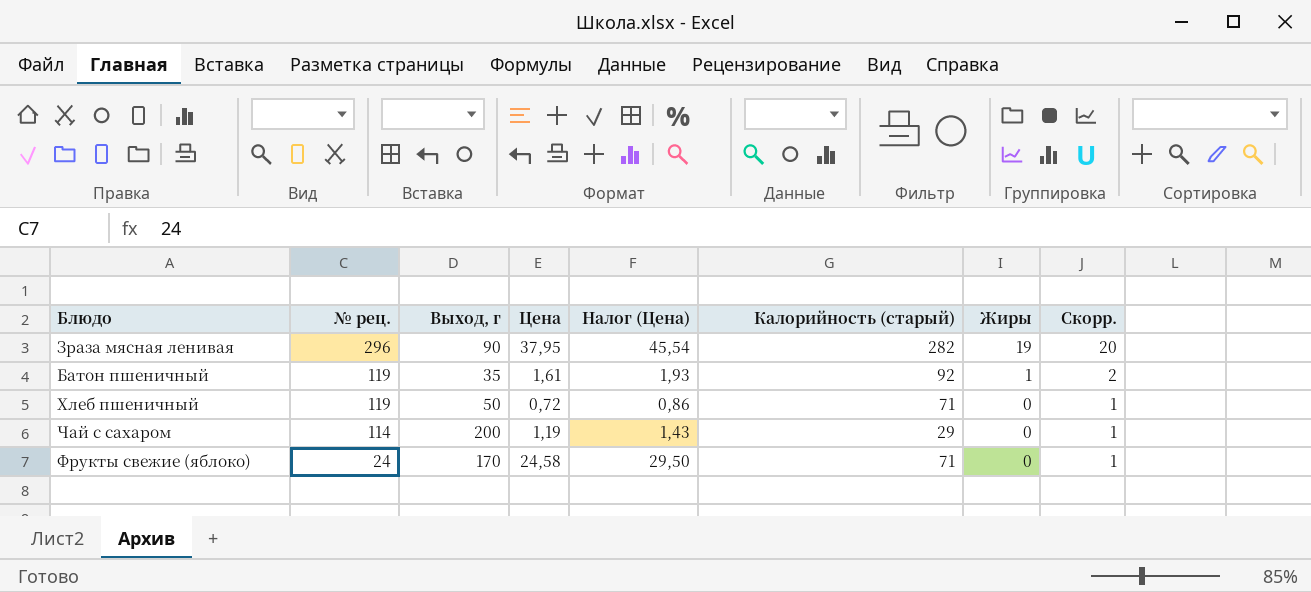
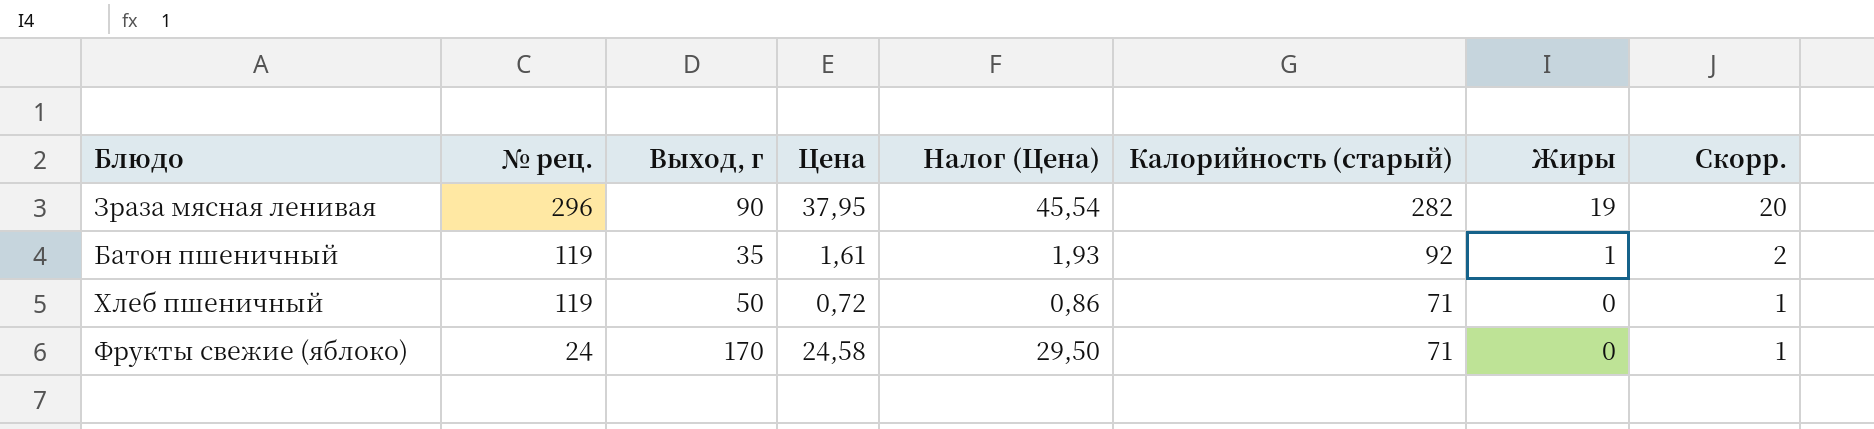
row Чай с сахаром: 114 | 200 | 1,19 | 1,43 | 29 | 0 | 1 -> none

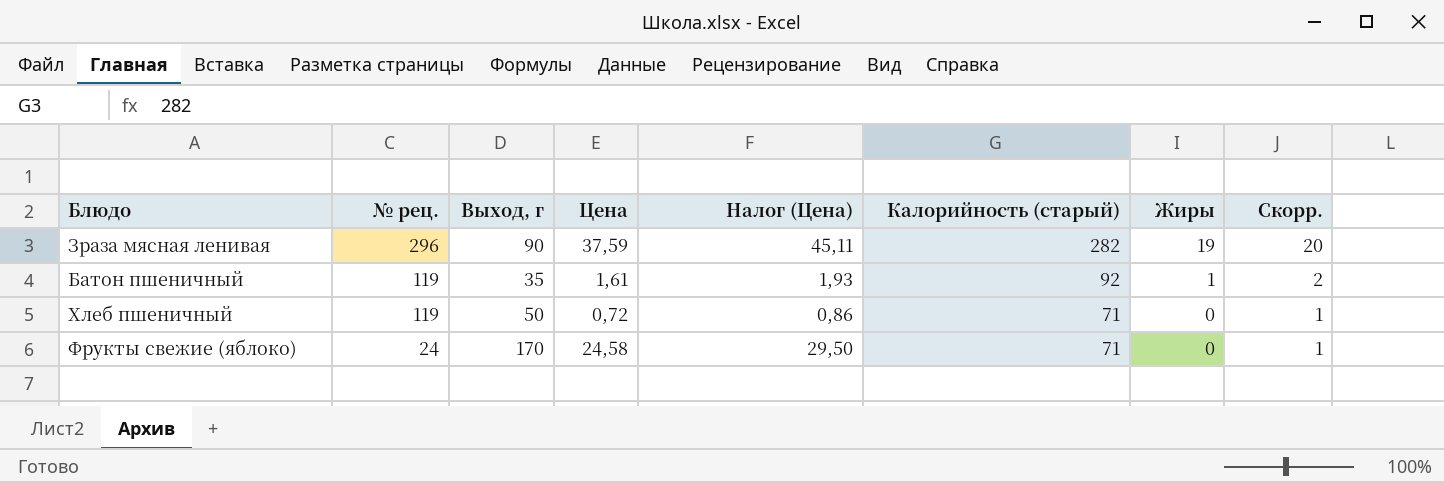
Зраза мясная ленивая | Цена: 37,95 -> 37,59
Зраза мясная ленивая | Налог (Цена): 45,54 -> 45,11

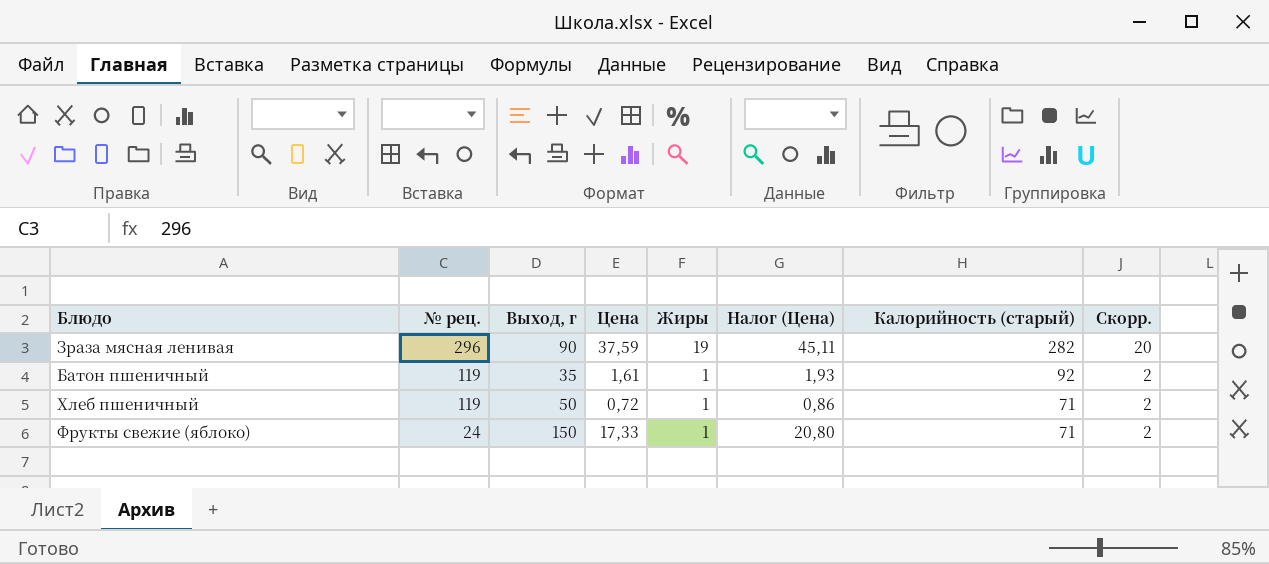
column Жиры | position: 7 -> 5
Хлеб пшеничный | Жиры: 0 -> 1
Хлеб пшеничный | Скорр.: 1 -> 2
Фрукты свежие (яблоко) | Выход, г: 170 -> 150
Фрукты свежие (яблоко) | Цена: 24,58 -> 17,33
Фрукты свежие (яблоко) | Жиры: 0 -> 1
Фрукты свежие (яблоко) | Налог (Цена): 29,50 -> 20,80
Фрукты свежие (яблоко) | Скорр.: 1 -> 2

